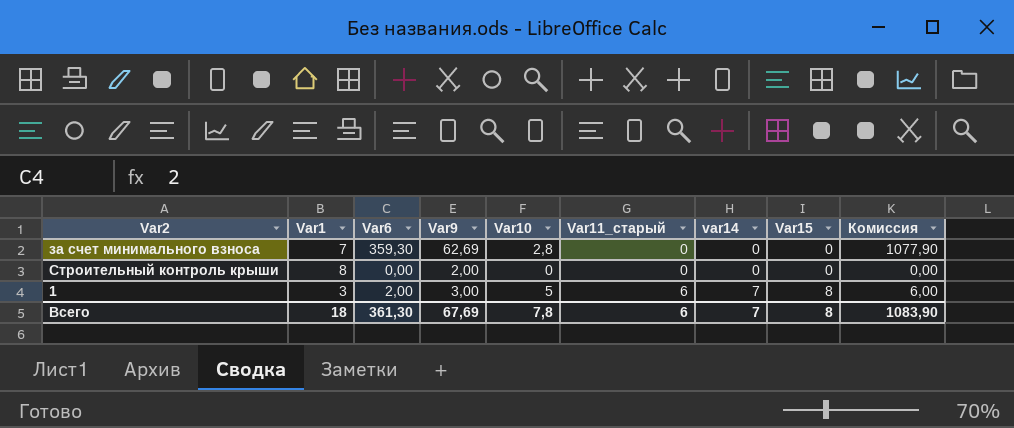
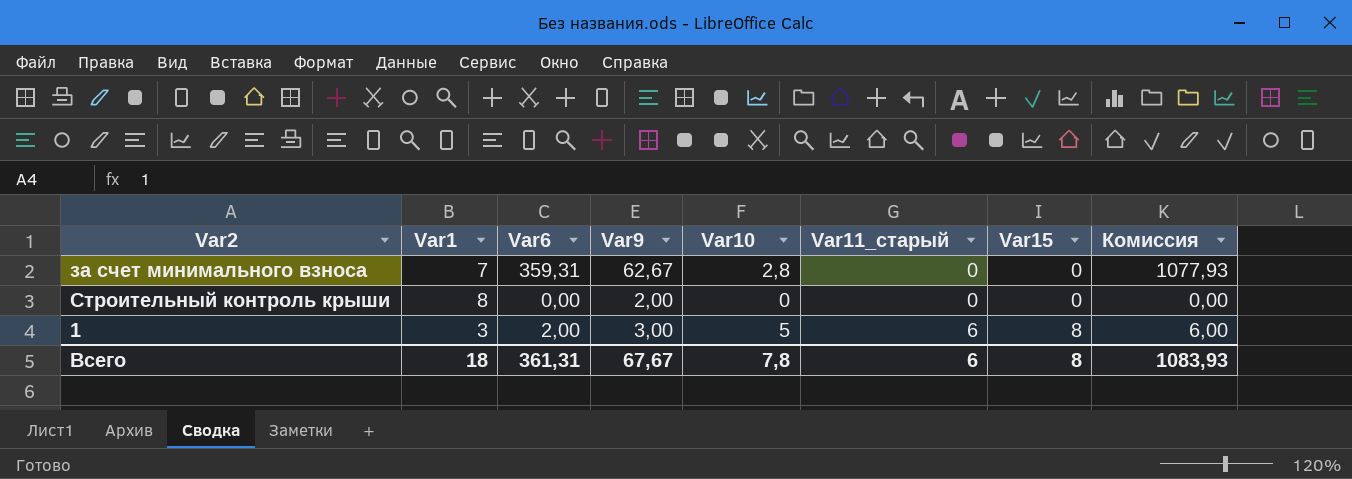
column var14 | position: 7 -> none
за счет минимального взноса | Var6: 359,30 -> 359,31
за счет минимального взноса | Var9: 62,69 -> 62,67
за счет минимального взноса | Комиссия: 1077,90 -> 1077,93
Всего | Var6: 361,30 -> 361,31
Всего | Var9: 67,69 -> 67,67
Всего | Комиссия: 1083,90 -> 1083,93

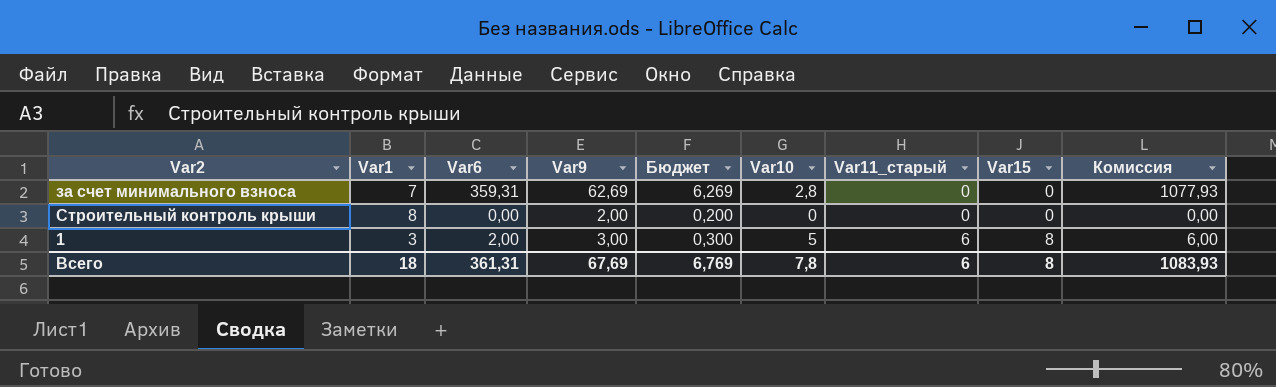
column Бюджет | formula: none -> [Var9] * 0,1
за счет минимального взноса | Var9: 62,67 -> 62,69
Всего | Var9: 67,67 -> 67,69

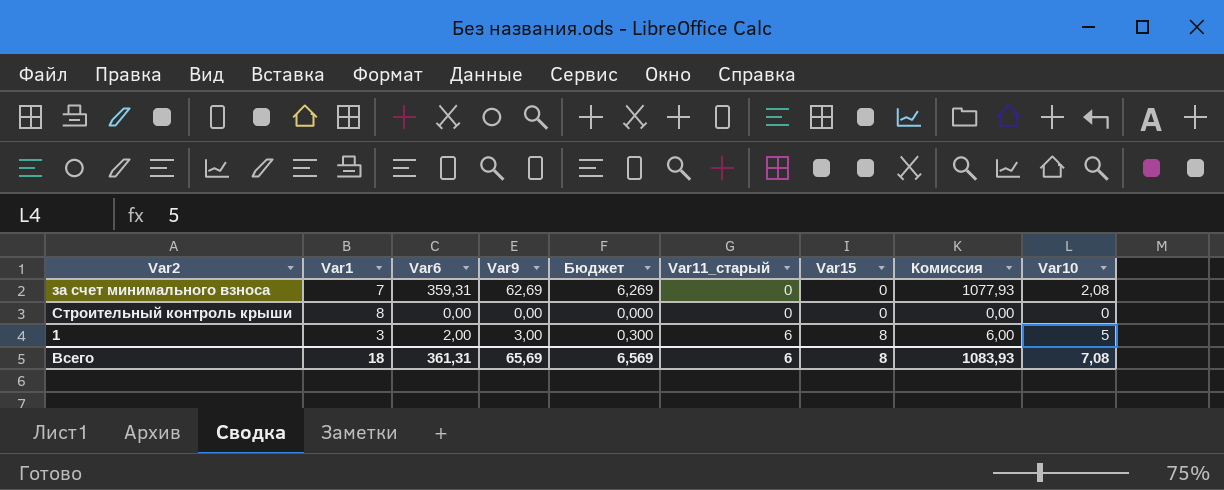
column Var10 | position: 6 -> 9
за счет минимального взноса | Var10: 2,8 -> 2,08
Строительный контроль крыши | Var9: 2,00 -> 0,00
Строительный контроль крыши | Бюджет: 0,200 -> 0,000
Всего | Var9: 67,69 -> 65,69
Всего | Бюджет: 6,769 -> 6,569
Всего | Var10: 7,8 -> 7,08

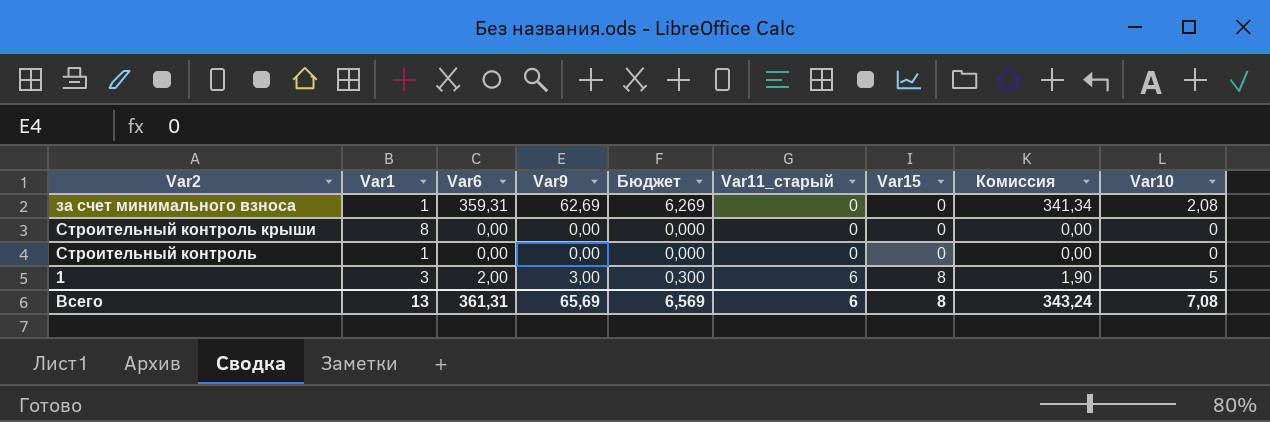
column Комиссия | formula: [Var6] * 3 -> [Var6] * 0,95
за счет минимального взноса | Var1: 7 -> 1
row Строительный контроль: none -> 1 | 0,00 | 0,00 | 0,000 | 0 | 0 | 0,00 | 0
Всего | Var1: 18 -> 13
Всего | Комиссия: 1083,93 -> 343,24

